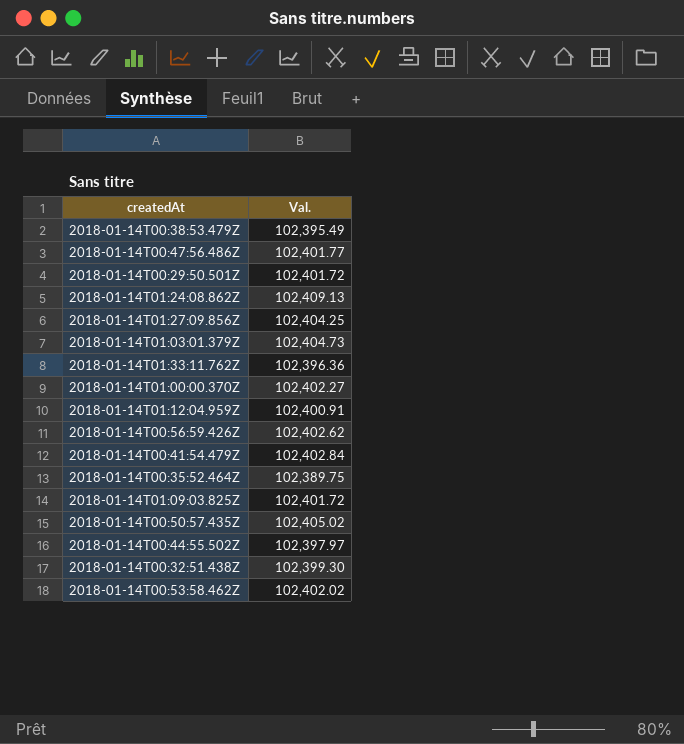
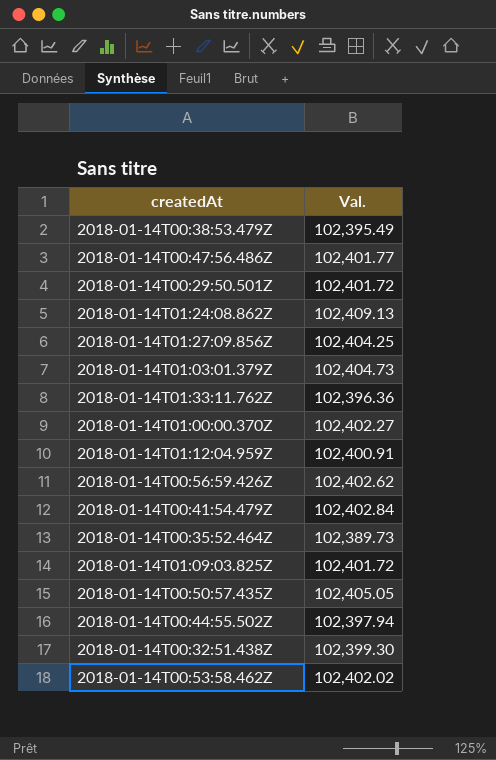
2018-01-14T00:35:52.464Z | Val.: 102,389.75 -> 102,389.73
2018-01-14T00:50:57.435Z | Val.: 102,405.02 -> 102,405.05
2018-01-14T00:44:55.502Z | Val.: 102,397.97 -> 102,397.94

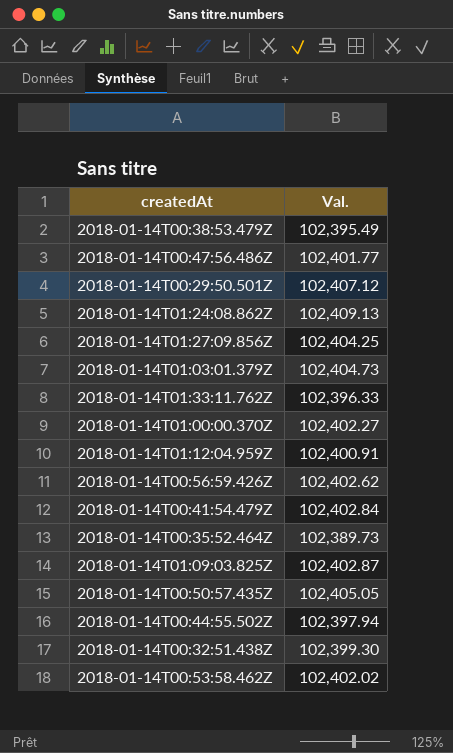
2018-01-14T00:29:50.501Z | Val.: 102,401.72 -> 102,407.12
2018-01-14T01:33:11.762Z | Val.: 102,396.36 -> 102,396.33
2018-01-14T01:09:03.825Z | Val.: 102,401.72 -> 102,402.87

